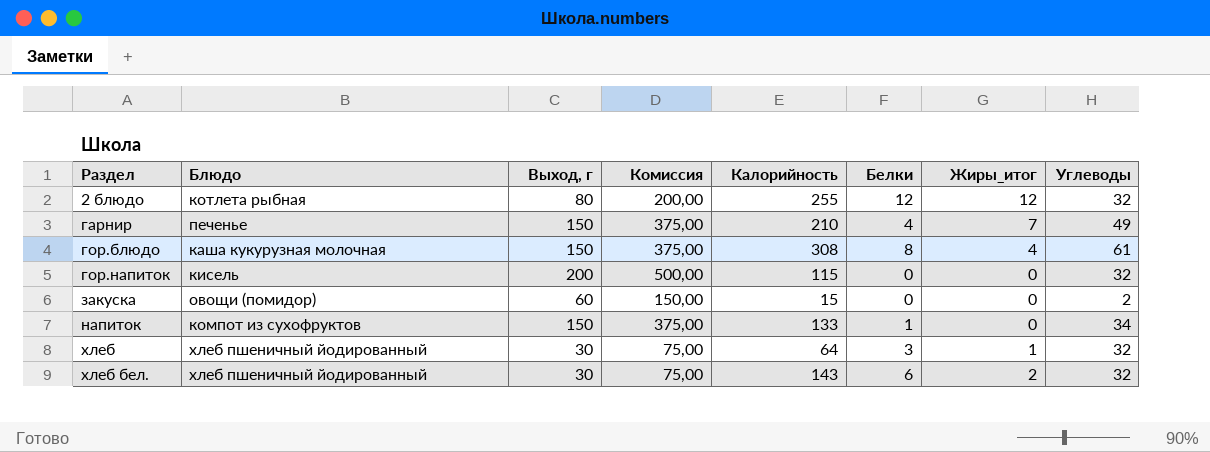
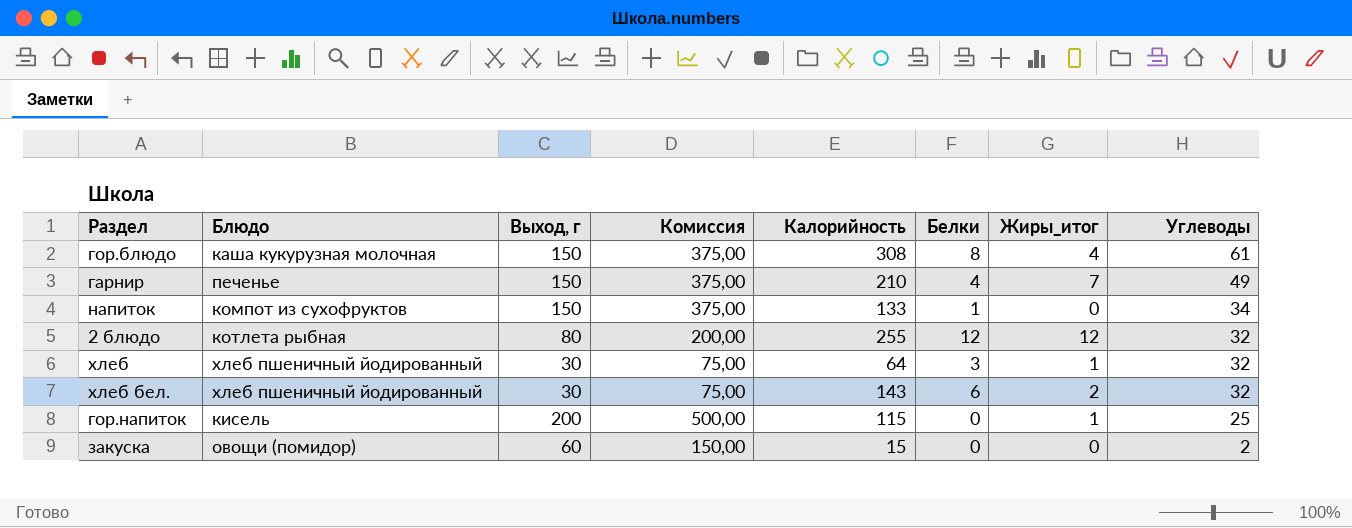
row order: Раздел ascending -> Углеводы descending
гор.напиток | Жиры_итог: 0 -> 1
гор.напиток | Углеводы: 32 -> 25

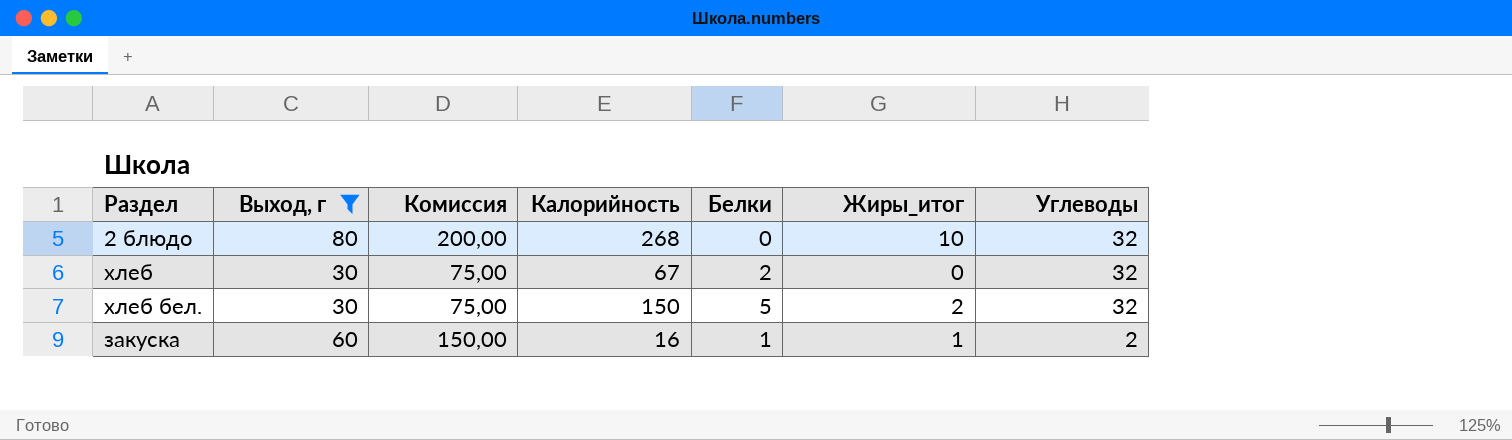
filter: none -> Выход, г <= 80
column Блюдо | position: 2 -> none
2 блюдо | Калорийность: 255 -> 268
2 блюдо | Белки: 12 -> 0
2 блюдо | Жиры_итог: 12 -> 10
хлеб | Калорийность: 64 -> 67
хлеб | Белки: 3 -> 2
хлеб | Жиры_итог: 1 -> 0
хлеб бел. | Калорийность: 143 -> 150
хлеб бел. | Белки: 6 -> 5
закуска | Калорийность: 15 -> 16
закуска | Белки: 0 -> 1
закуска | Жиры_итог: 0 -> 1

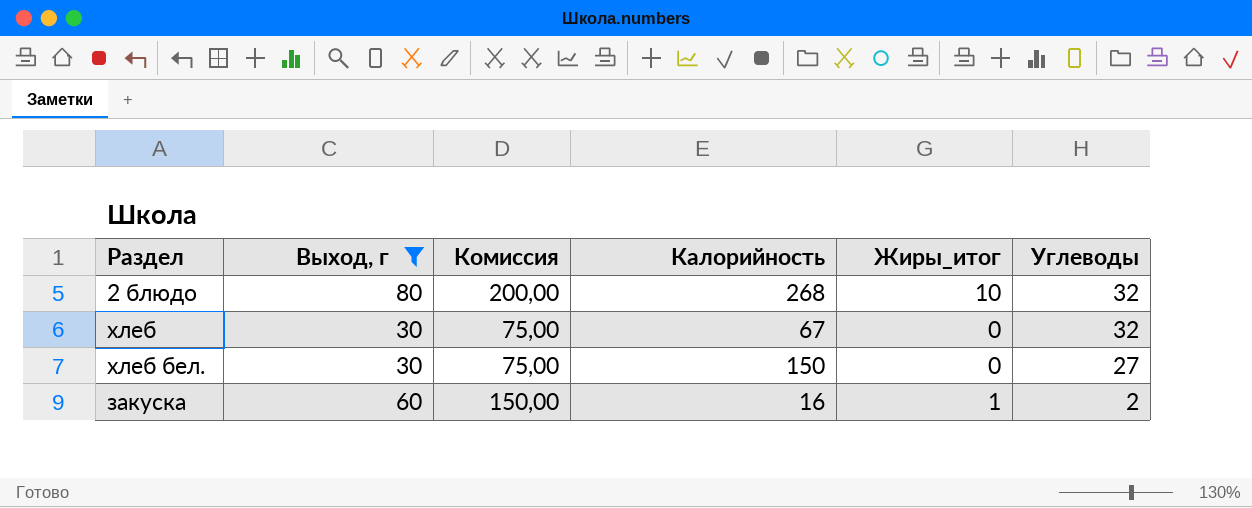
column Белки | position: 5 -> none
хлеб бел. | Жиры_итог: 2 -> 0
хлеб бел. | Углеводы: 32 -> 27

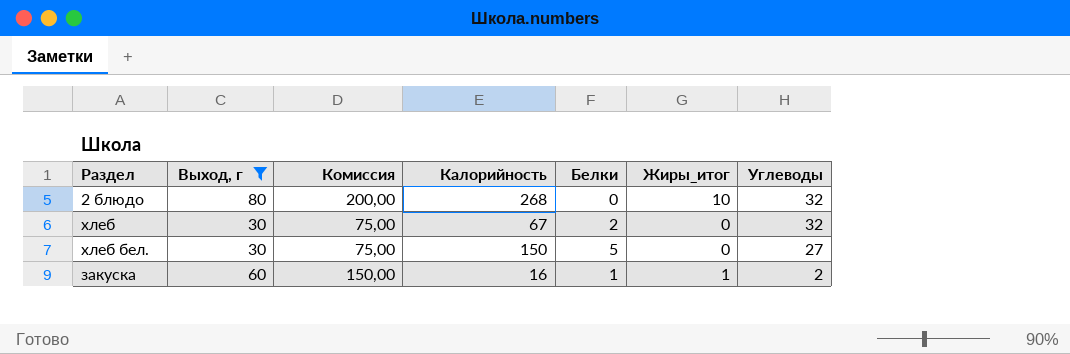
column Белки | position: none -> 5

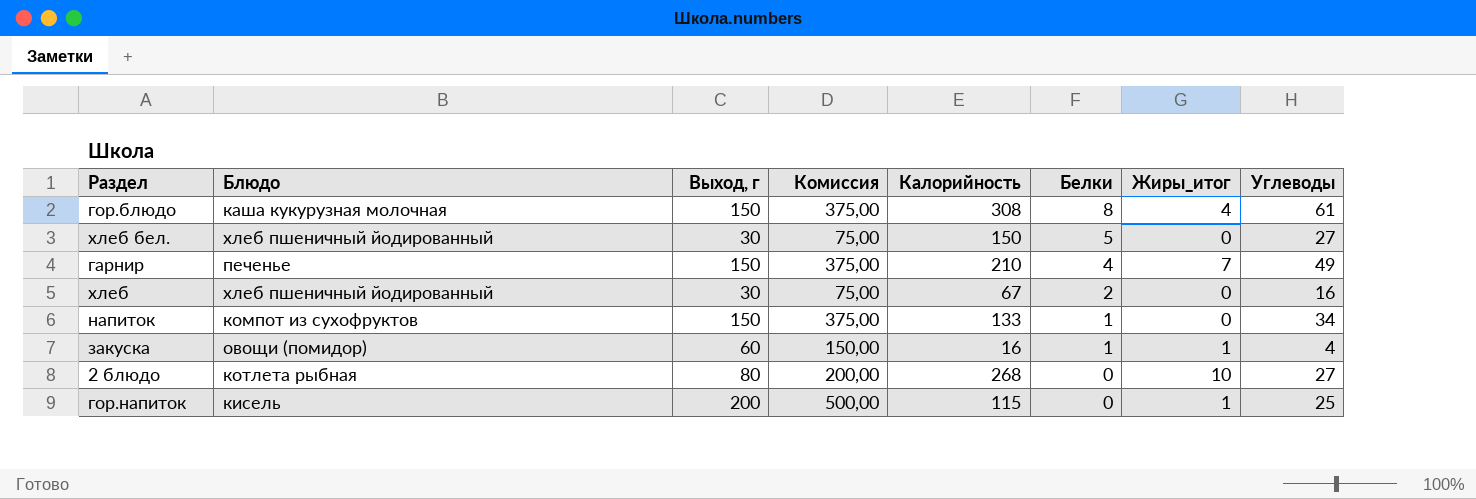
filter: Выход, г <= 80 -> none
row order: Углеводы descending -> Белки descending
column Блюдо | position: none -> 2
хлеб | Углеводы: 32 -> 16
закуска | Углеводы: 2 -> 4
2 блюдо | Углеводы: 32 -> 27

